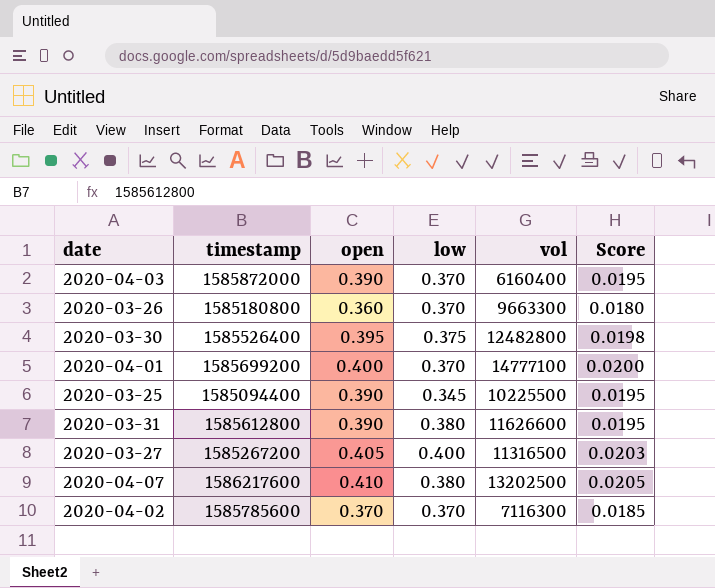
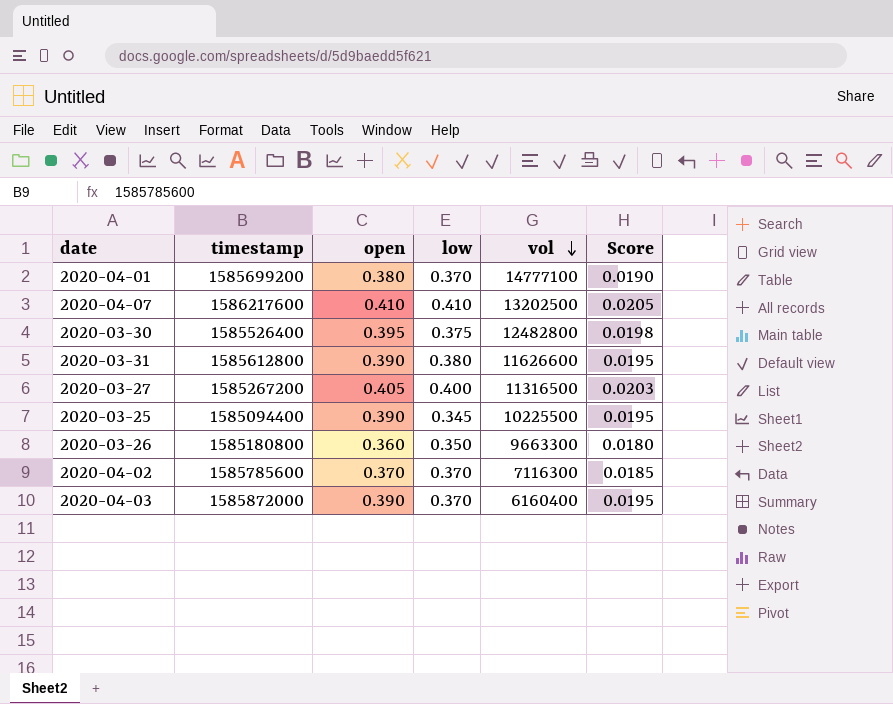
row order: none -> vol descending
2020-04-01 | open: 0.400 -> 0.380
2020-04-01 | Score: 0.0200 -> 0.0190
2020-04-07 | low: 0.380 -> 0.410
2020-03-26 | low: 0.370 -> 0.350

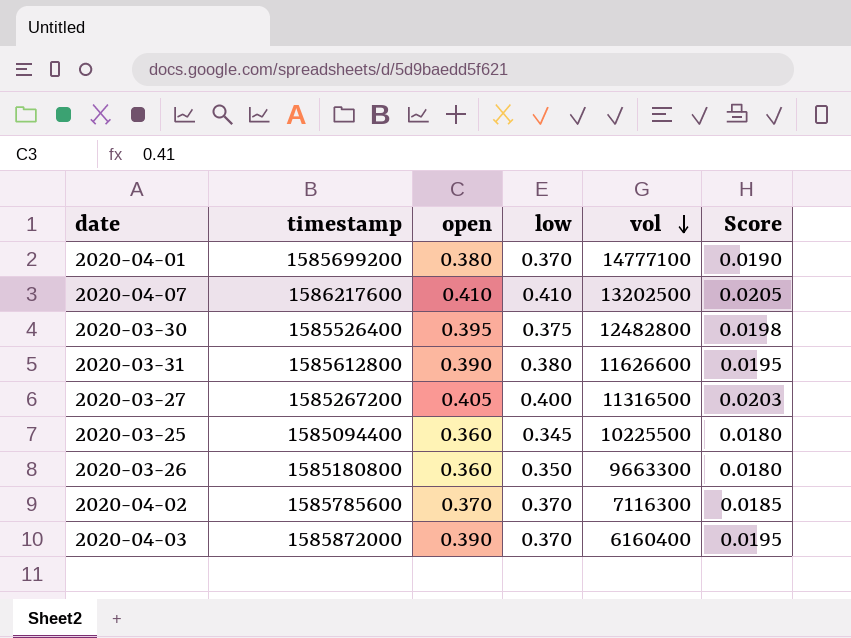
2020-03-25 | open: 0.390 -> 0.360
2020-03-25 | Score: 0.0195 -> 0.0180

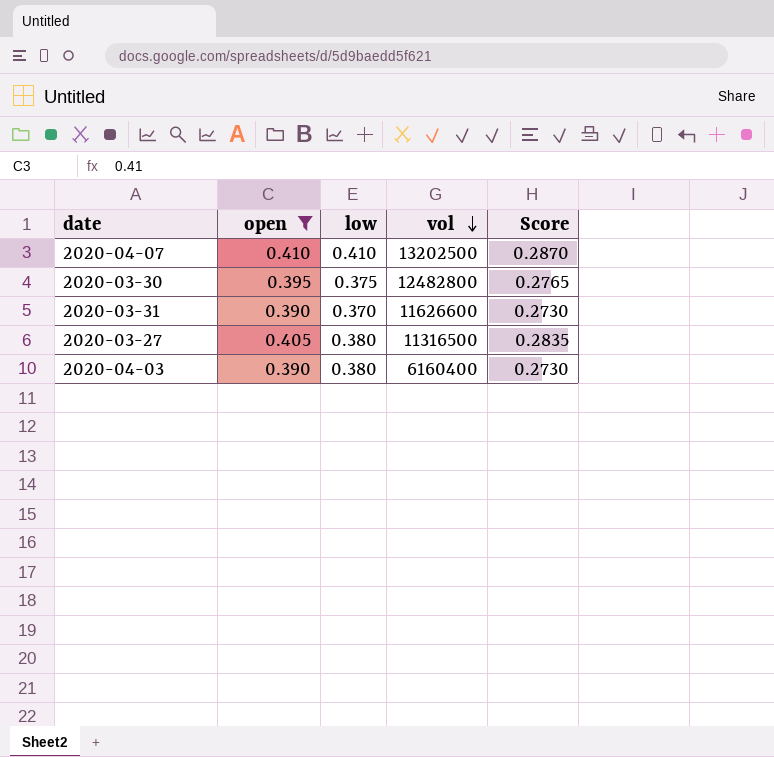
filter: none -> open >= 0.390
column timestamp | position: 2 -> none
column Score | formula: [open] * 0.05 -> [open] * 0.7
2020-03-31 | low: 0.380 -> 0.370
2020-03-27 | low: 0.400 -> 0.380
2020-04-03 | low: 0.370 -> 0.380

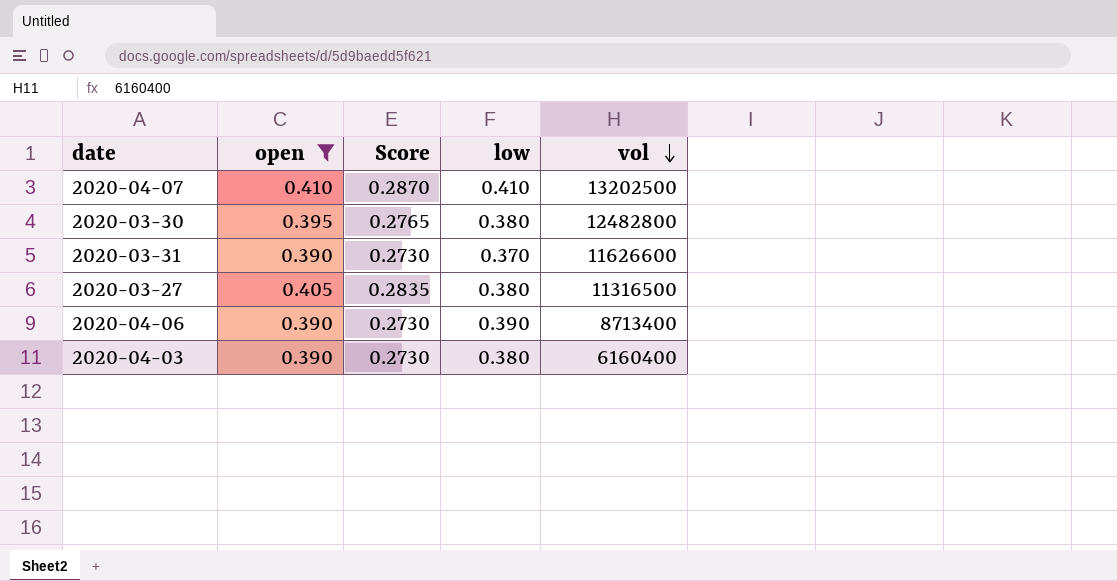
column Score | position: 5 -> 3
2020-03-30 | low: 0.375 -> 0.380
row 2020-04-06: none -> 0.390 | 0.2730 | 0.390 | 8713400

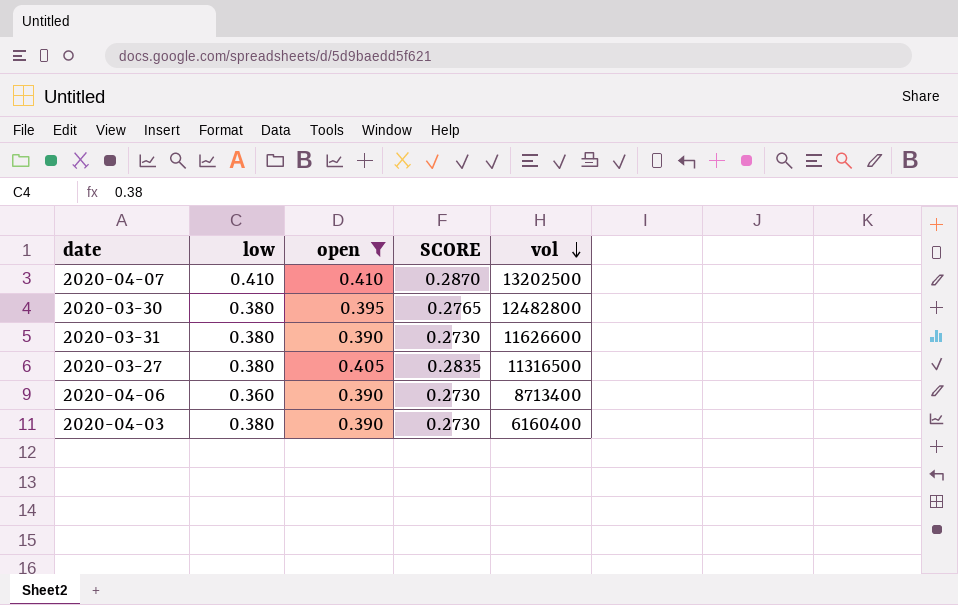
column low | position: 4 -> 2
column name: Score -> SCORE
2020-03-31 | low: 0.370 -> 0.380
2020-04-06 | low: 0.390 -> 0.360

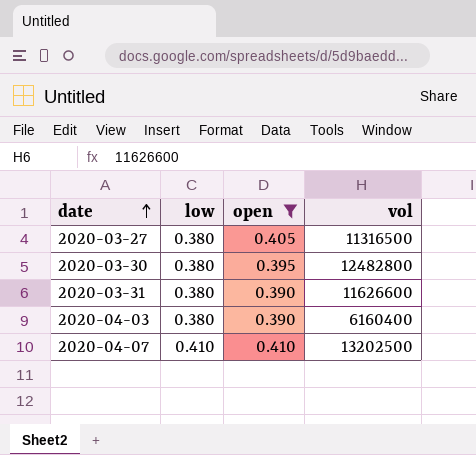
row order: vol descending -> date ascending
column SCORE | formula: [open] * 0.7 -> none
row 2020-04-06: 0.360 | 0.390 | 0.2730 | 8713400 -> none

